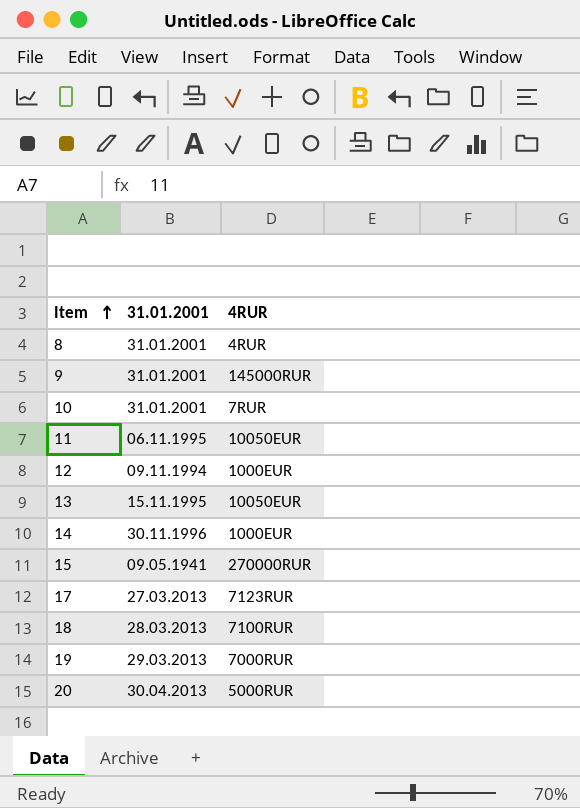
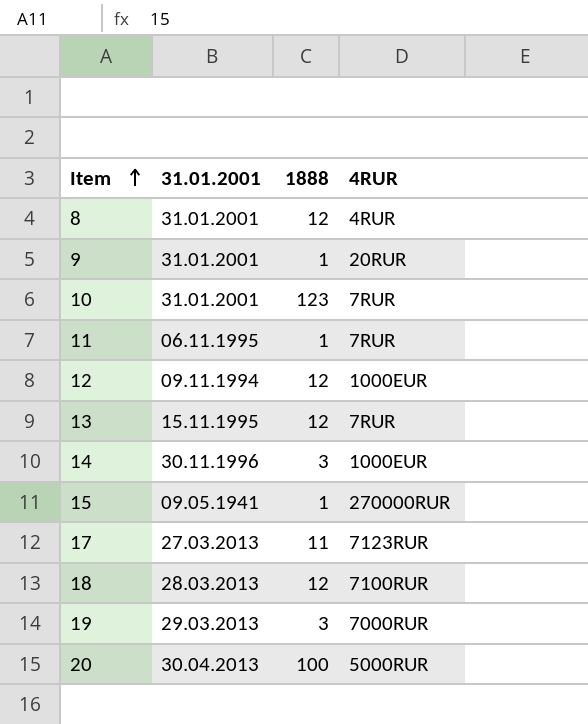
column 1888 | position: none -> 3
9 | 4RUR: 145000RUR -> 20RUR
11 | 4RUR: 10050EUR -> 7RUR
13 | 4RUR: 10050EUR -> 7RUR

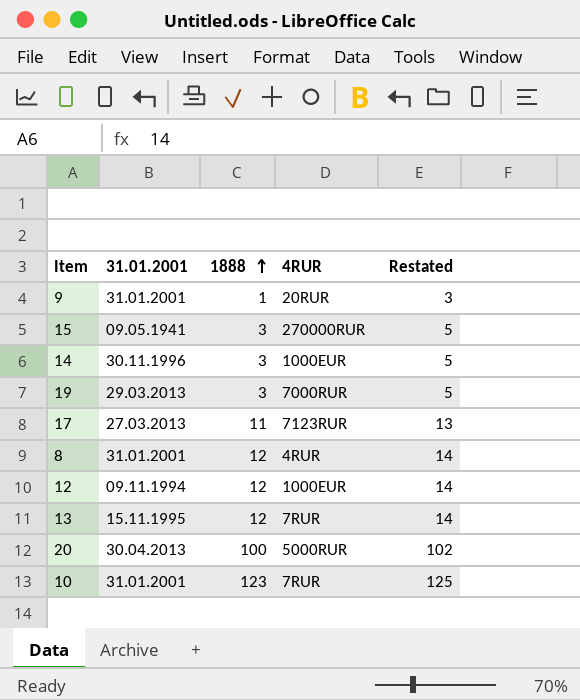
row order: Item ascending -> 1888 ascending
column Restated | formula: none -> [1888] + 2
row 11: 06.11.1995 | 1 | 7RUR -> none
row 18: 28.03.2013 | 12 | 7100RUR -> none
15 | 1888: 1 -> 3

